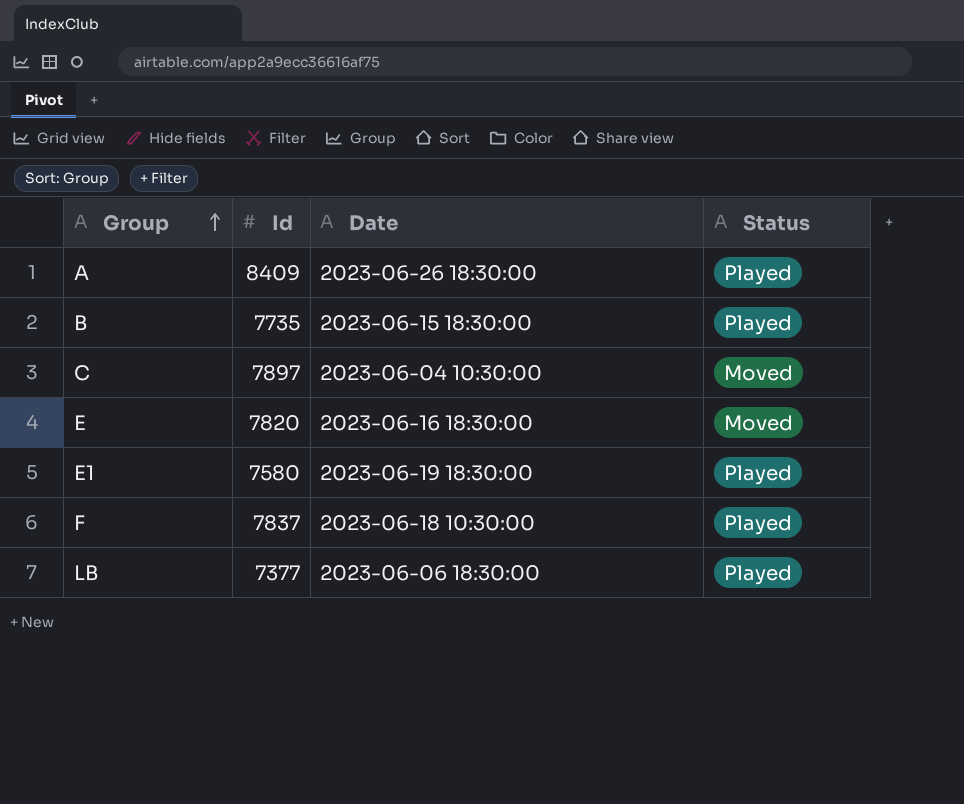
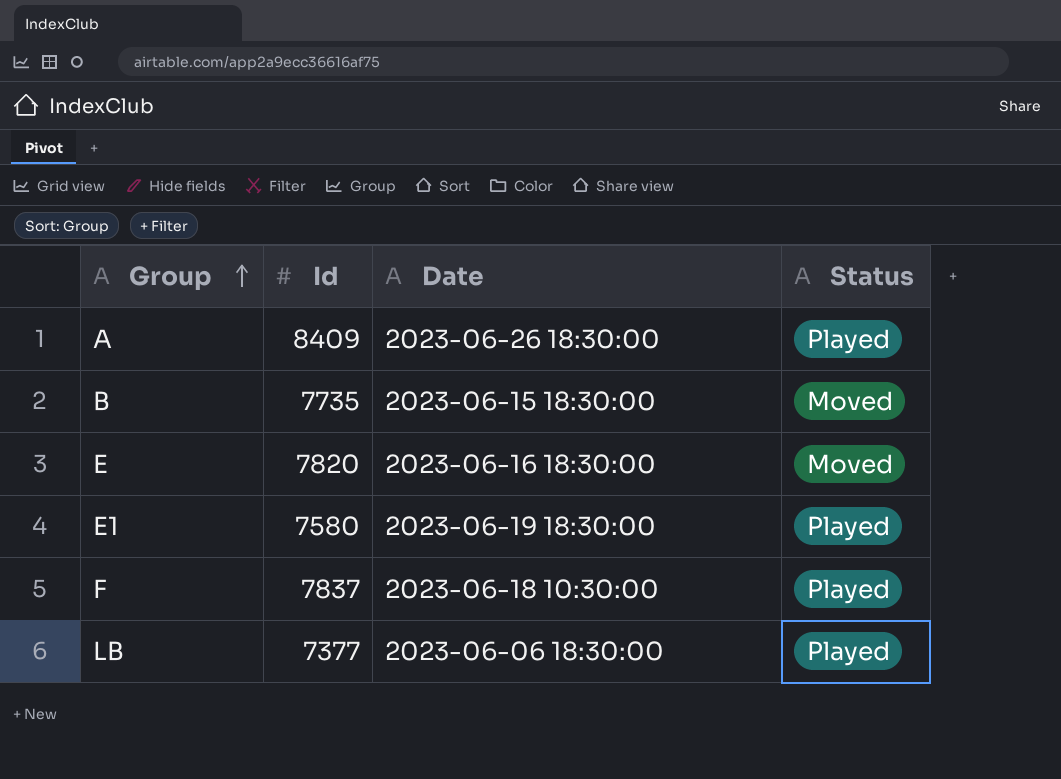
row C: 7897 | 2023-06-04 10:30:00 | Moved -> none
B | Status: Played -> Moved

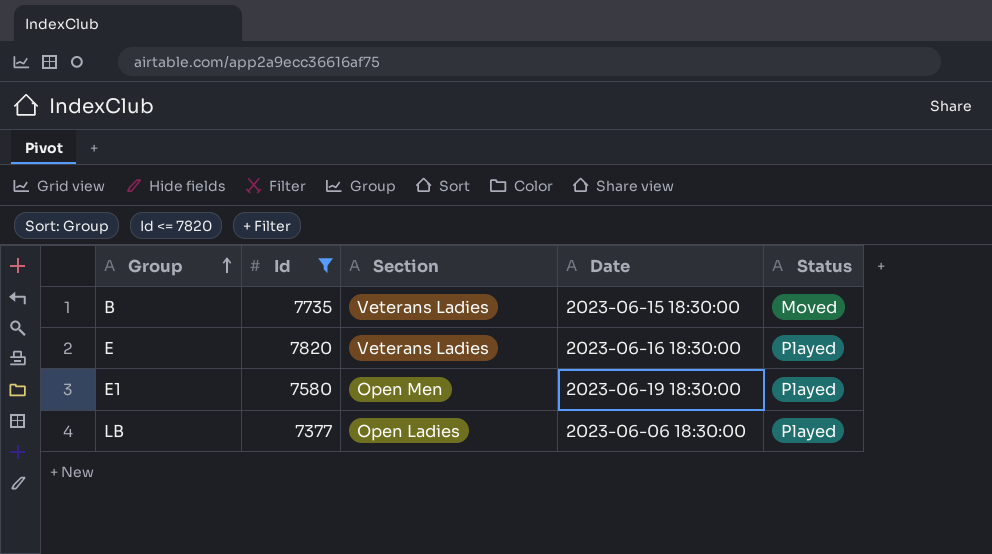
filter: none -> Id <= 7820
column Section | position: none -> 3
E | Status: Moved -> Played

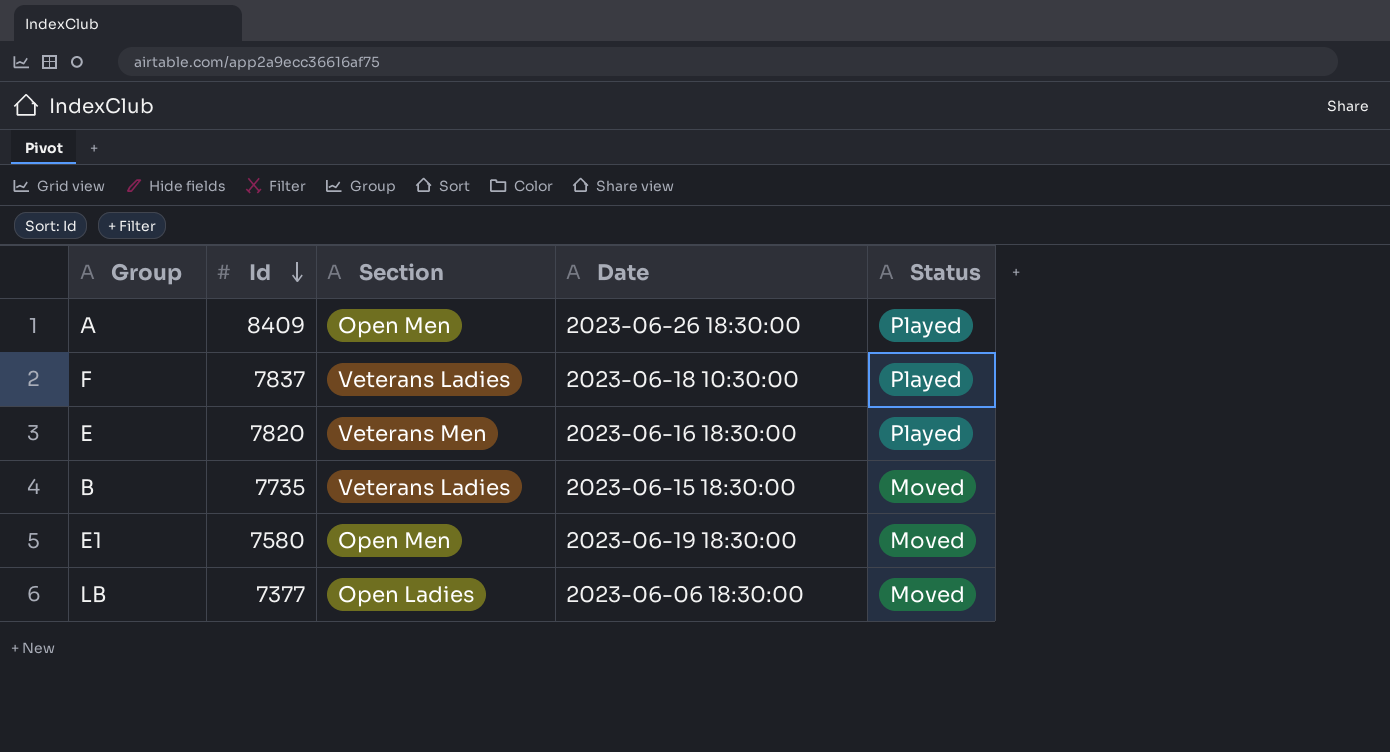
filter: Id <= 7820 -> none
row order: Group ascending -> Id descending
E | Section: Veterans Ladies -> Veterans Men
E1 | Status: Played -> Moved
LB | Status: Played -> Moved

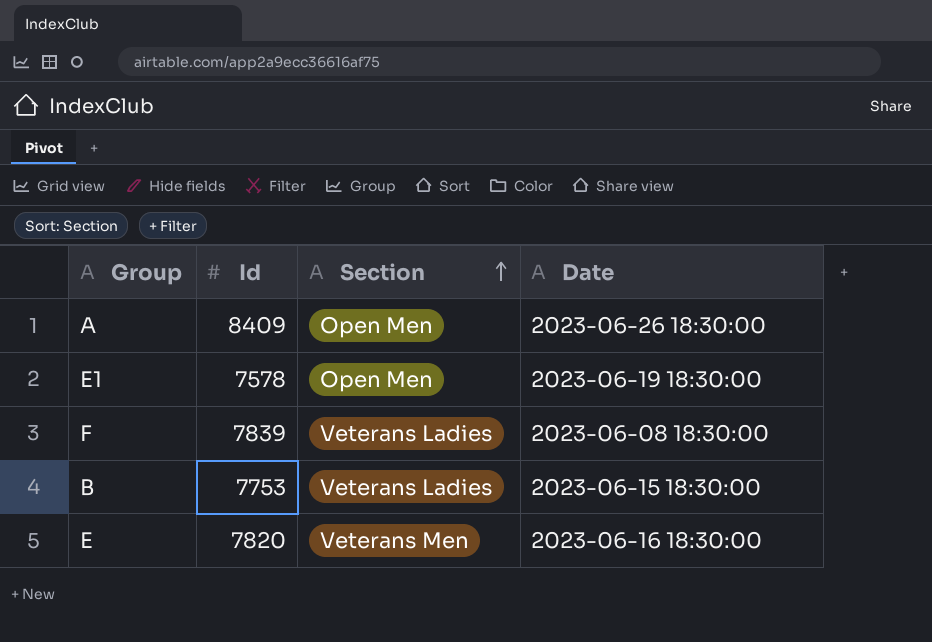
row order: Id descending -> Section ascending
column Status | position: 5 -> none
row LB: 7377 | Open Ladies | 2023-06-06 18:30:00 | Moved -> none
E1 | Id: 7580 -> 7578
F | Id: 7837 -> 7839
F | Date: 2023-06-18 10:30:00 -> 2023-06-08 18:30:00
B | Id: 7735 -> 7753

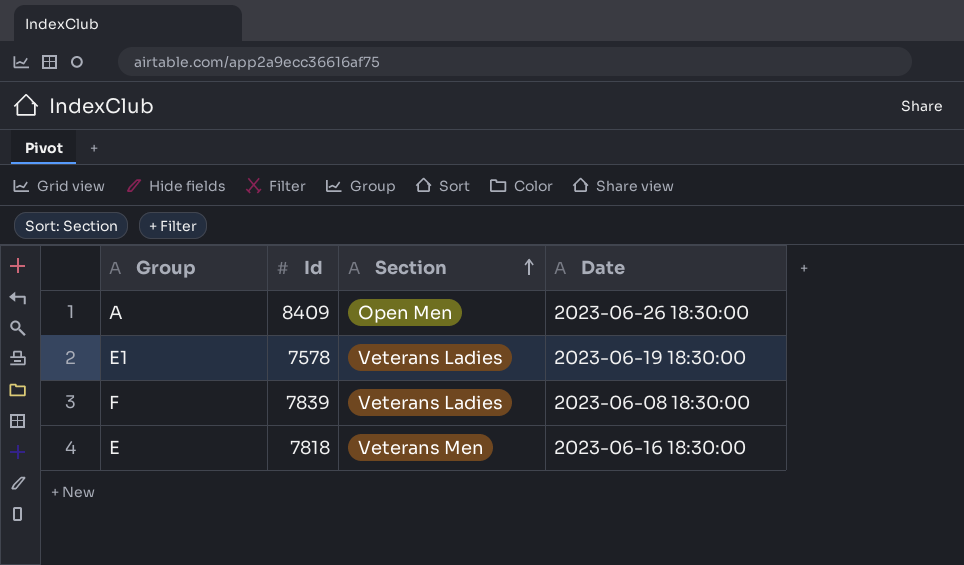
row B: 7753 | Veterans Ladies | 2023-06-15 18:30:00 -> none
E1 | Section: Open Men -> Veterans Ladies
E | Id: 7820 -> 7818

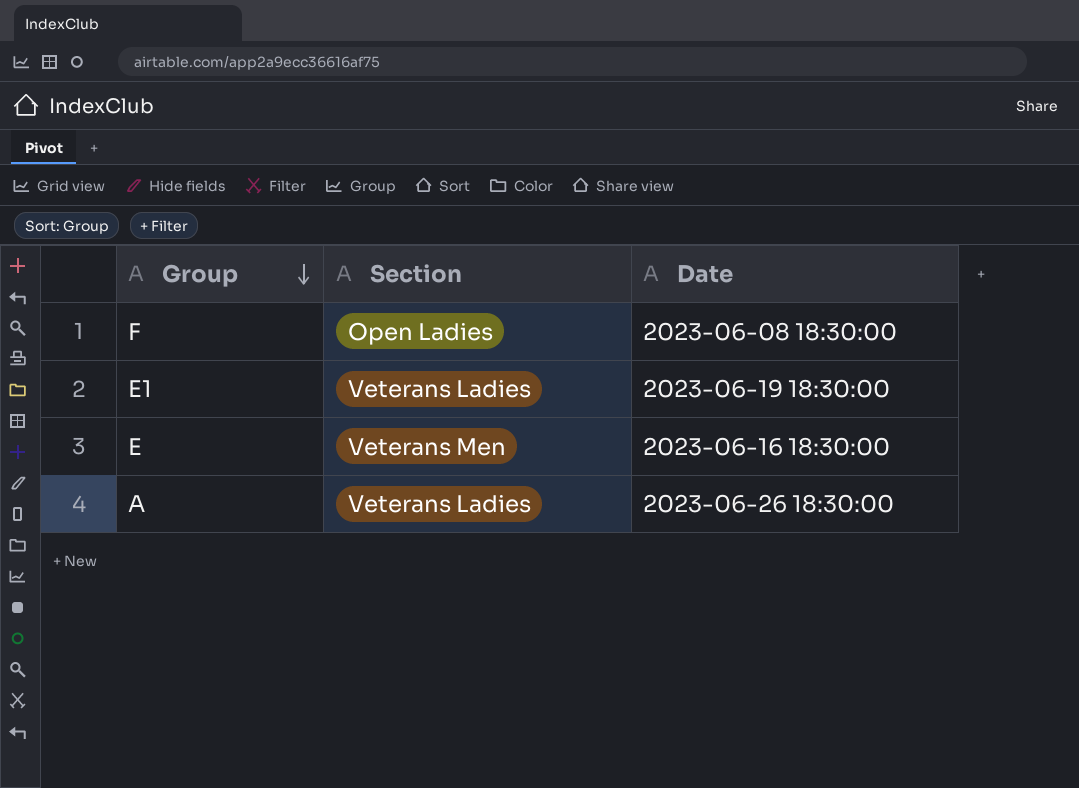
row order: Section ascending -> Group descending
column Id | position: 2 -> none
F | Section: Veterans Ladies -> Open Ladies
A | Section: Open Men -> Veterans Ladies

